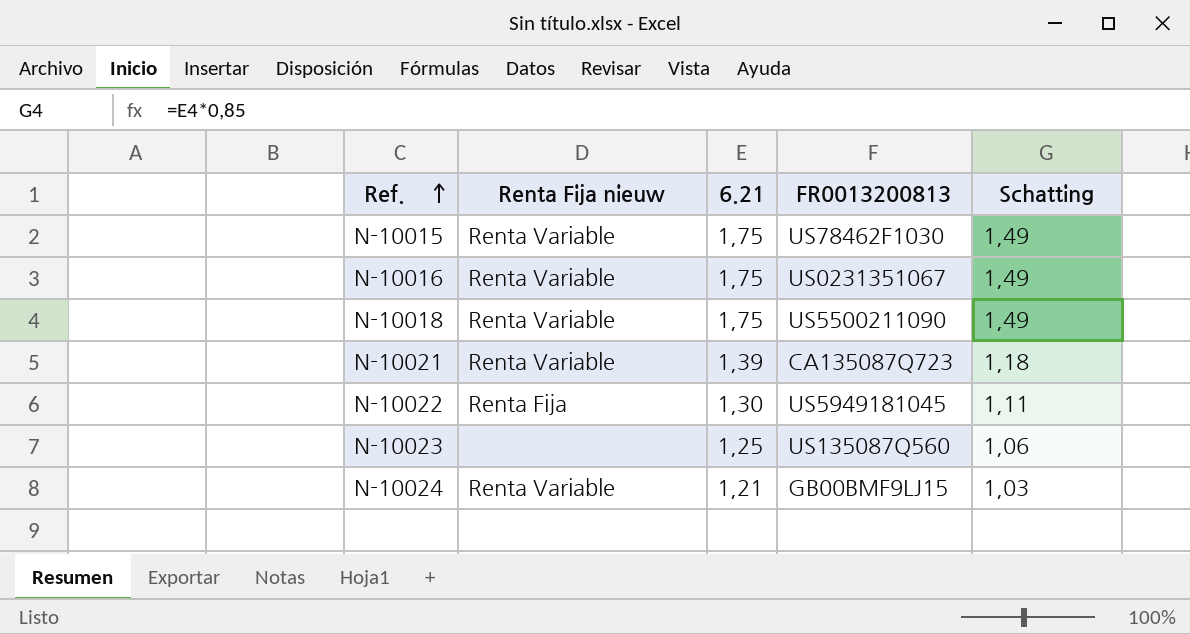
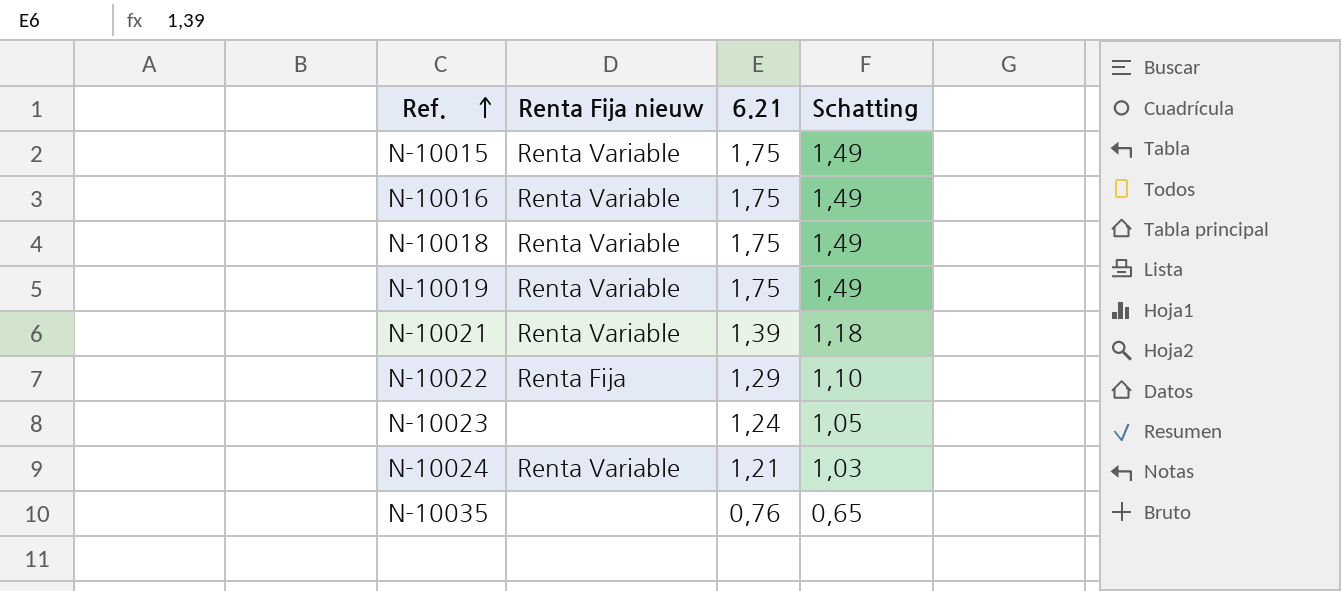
column FR0013200813 | position: 4 -> none
row N-10019: none -> Renta Variable | 1,75 | 1,49
N-10022 | 6.21: 1,30 -> 1,29
N-10022 | Schatting: 1,11 -> 1,10
N-10023 | 6.21: 1,25 -> 1,24
N-10023 | Schatting: 1,06 -> 1,05
row N-10035: none -> none | 0,76 | 0,65

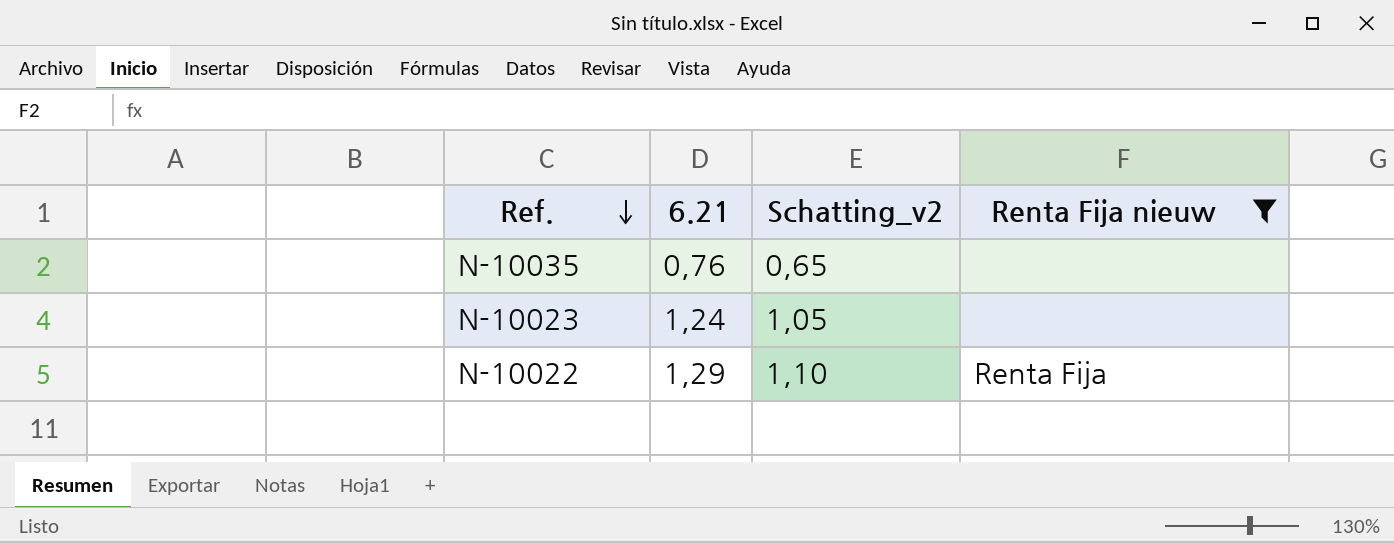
filter: none -> Renta Fija nieuw != Renta Variable
row order: Ref. ascending -> Ref. descending
column name: Schatting -> Schatting_v2
column Renta Fija nieuw | position: 2 -> 4

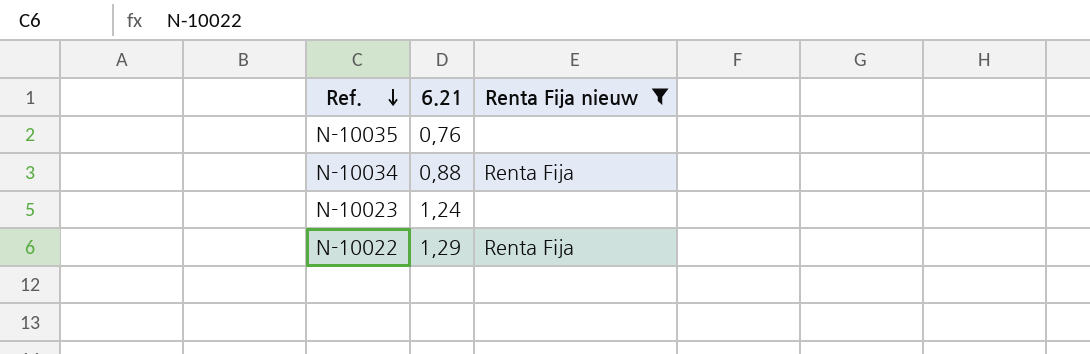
column Schatting_v2 | formula: [6.21] * 0,85 -> none
row N-10034: none -> 0,88 | Renta Fija

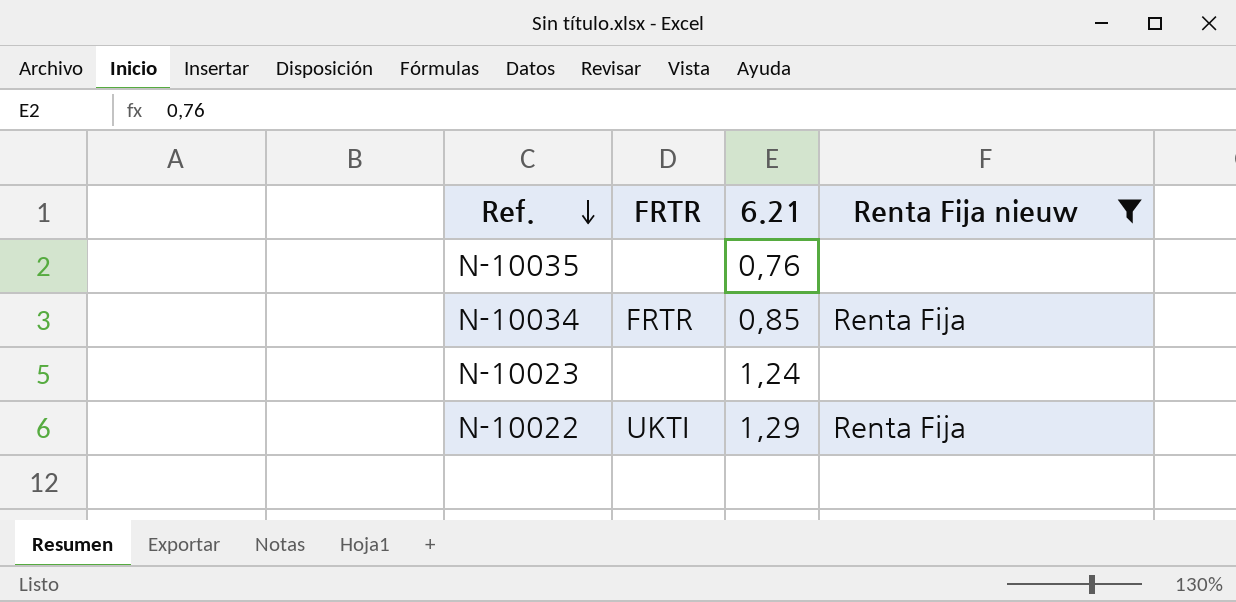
column FRTR | position: none -> 2
N-10034 | 6.21: 0,88 -> 0,85

